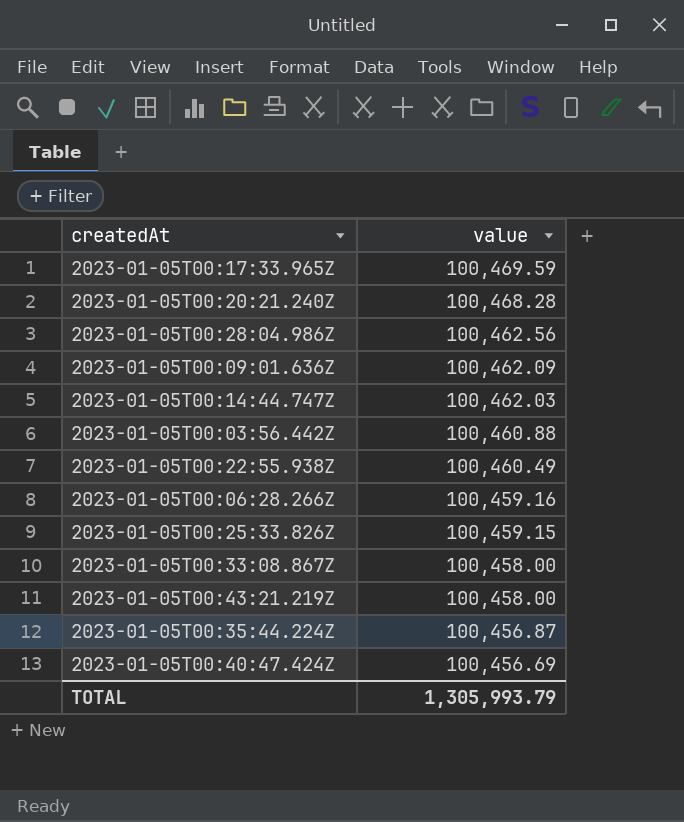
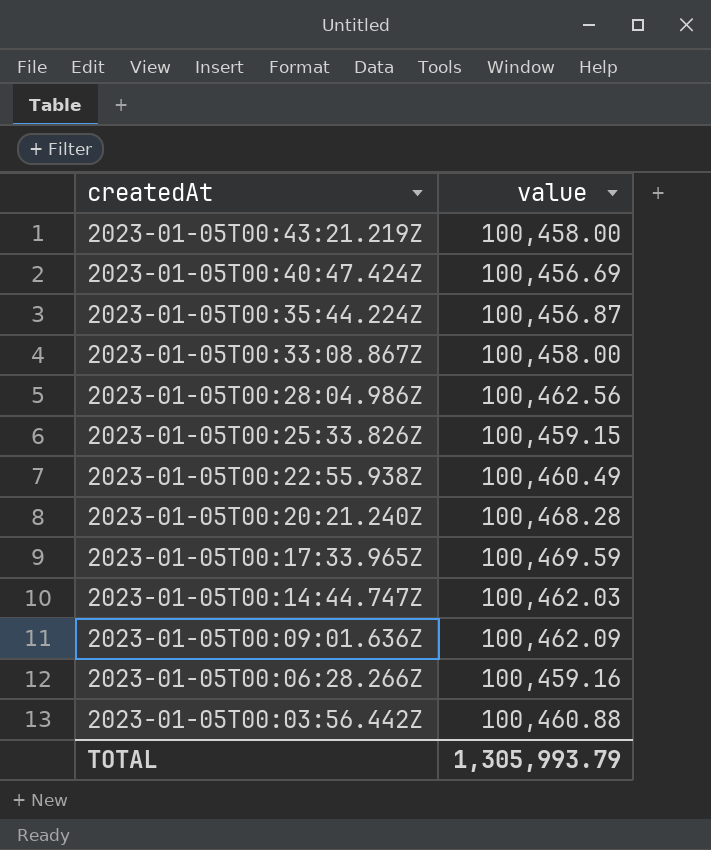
row order: value descending -> createdAt descending

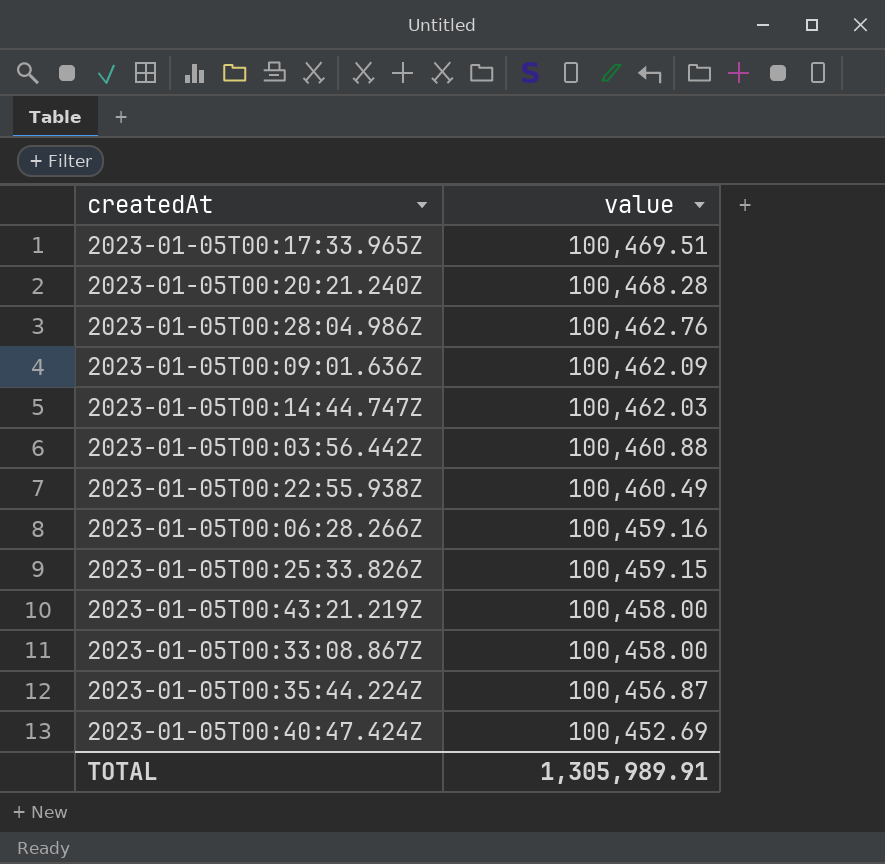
row order: createdAt descending -> value descending
2023-01-05T00:17:33.965Z | value: 100,469.59 -> 100,469.51
2023-01-05T00:28:04.986Z | value: 100,462.56 -> 100,462.76
2023-01-05T00:40:47.424Z | value: 100,456.69 -> 100,452.69
TOTAL | value: 1,305,993.79 -> 1,305,989.91

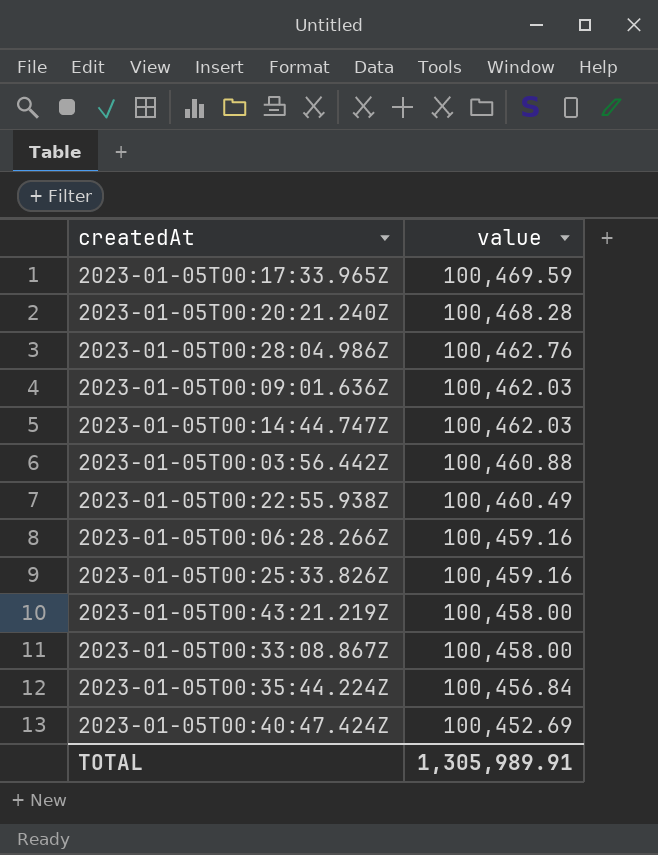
2023-01-05T00:17:33.965Z | value: 100,469.51 -> 100,469.59
2023-01-05T00:09:01.636Z | value: 100,462.09 -> 100,462.03
2023-01-05T00:25:33.826Z | value: 100,459.15 -> 100,459.16
2023-01-05T00:35:44.224Z | value: 100,456.87 -> 100,456.84

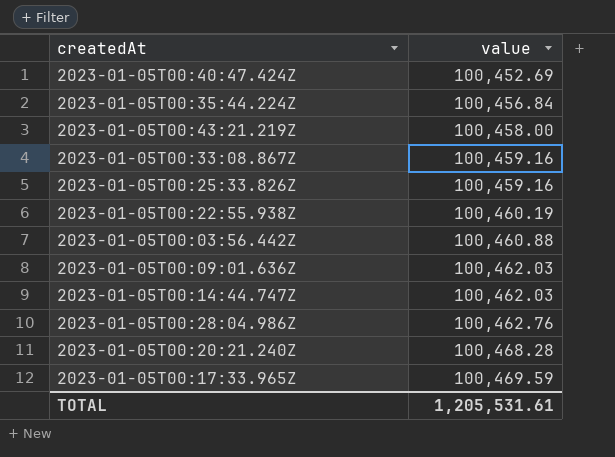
row order: value descending -> value ascending
row 2023-01-05T00:06:28.266Z: 100,459.16 -> none
2023-01-05T00:33:08.867Z | value: 100,458.00 -> 100,459.16
2023-01-05T00:22:55.938Z | value: 100,460.49 -> 100,460.19
TOTAL | value: 1,305,989.91 -> 1,205,531.61

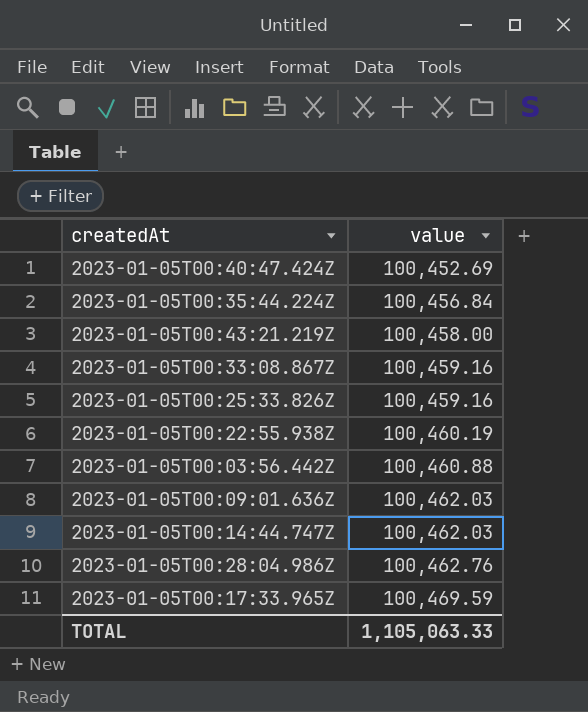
row 2023-01-05T00:20:21.240Z: 100,468.28 -> none
TOTAL | value: 1,205,531.61 -> 1,105,063.33

